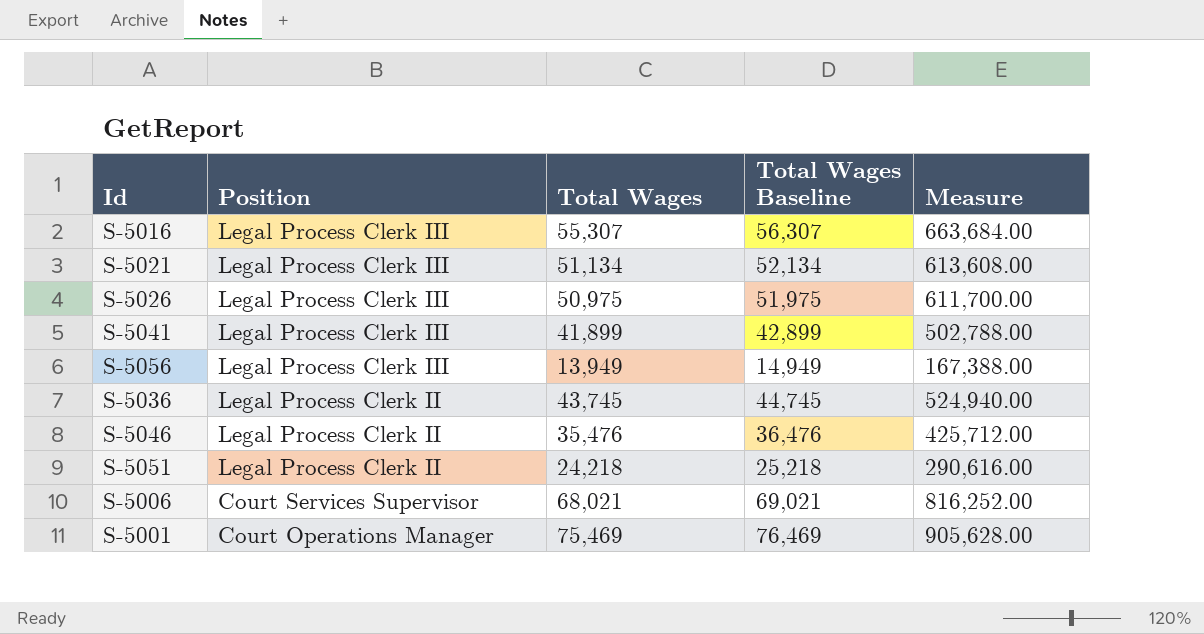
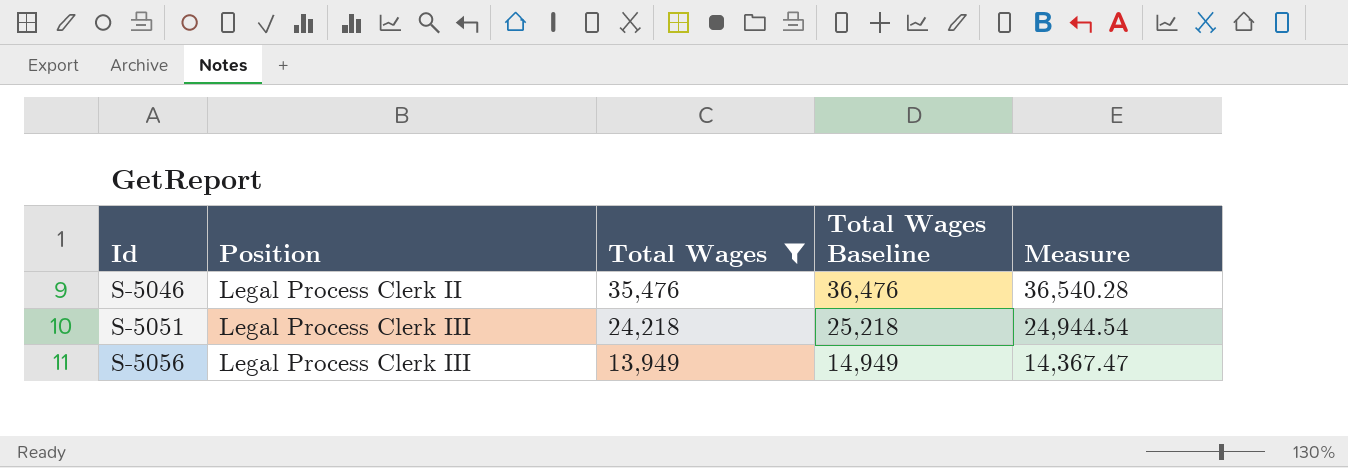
filter: none -> Total Wages <= 35,476
row order: Position descending -> Id ascending
column Measure | formula: [Total Wages] * 12 -> [Total Wages] * 1.03
S-5051 | Position: Legal Process Clerk II -> Legal Process Clerk III

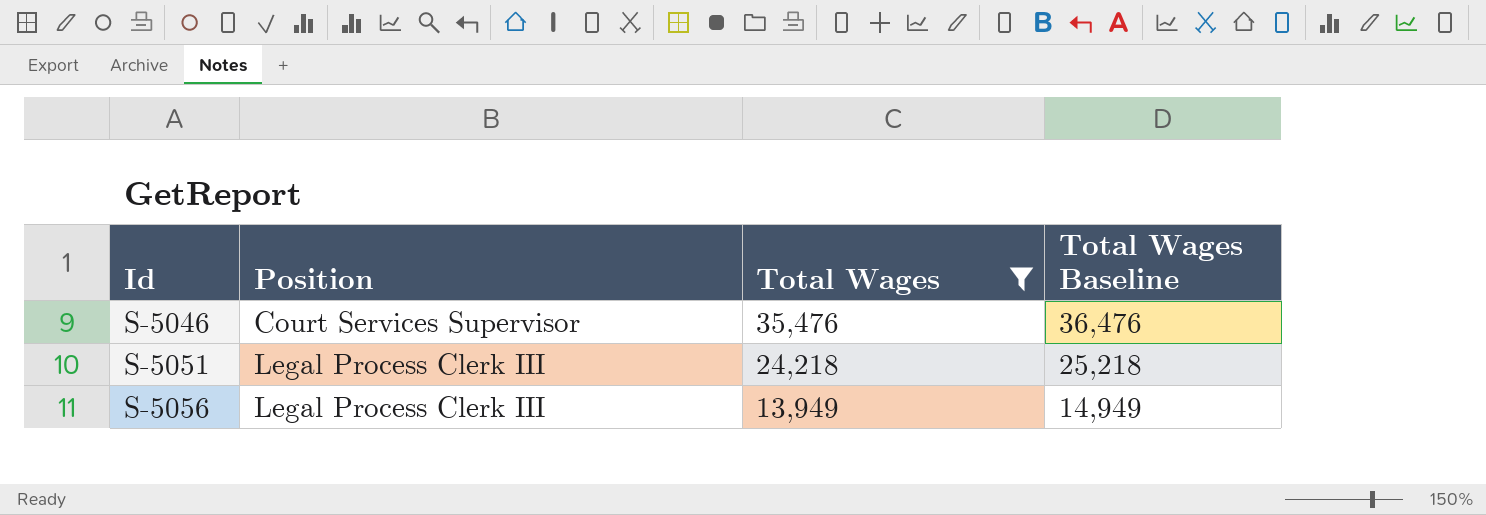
column Measure | formula: [Total Wages] * 1.03 -> none
S-5046 | Position: Legal Process Clerk II -> Court Services Supervisor

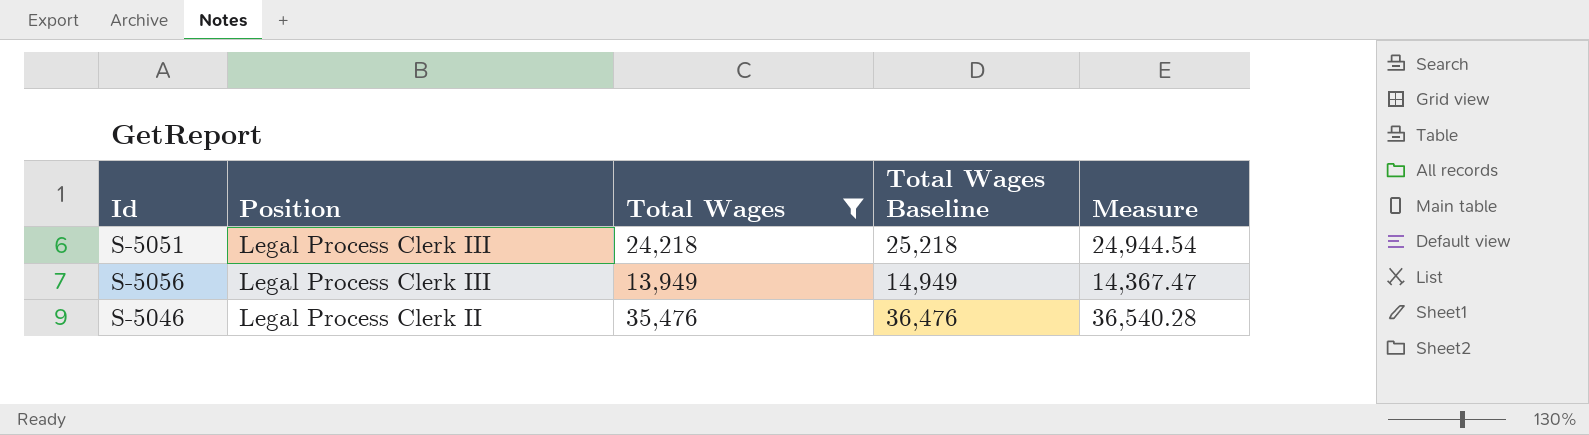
row order: Id ascending -> Position descending
column Measure | formula: none -> [Total Wages] * 1.03
S-5046 | Position: Court Services Supervisor -> Legal Process Clerk II

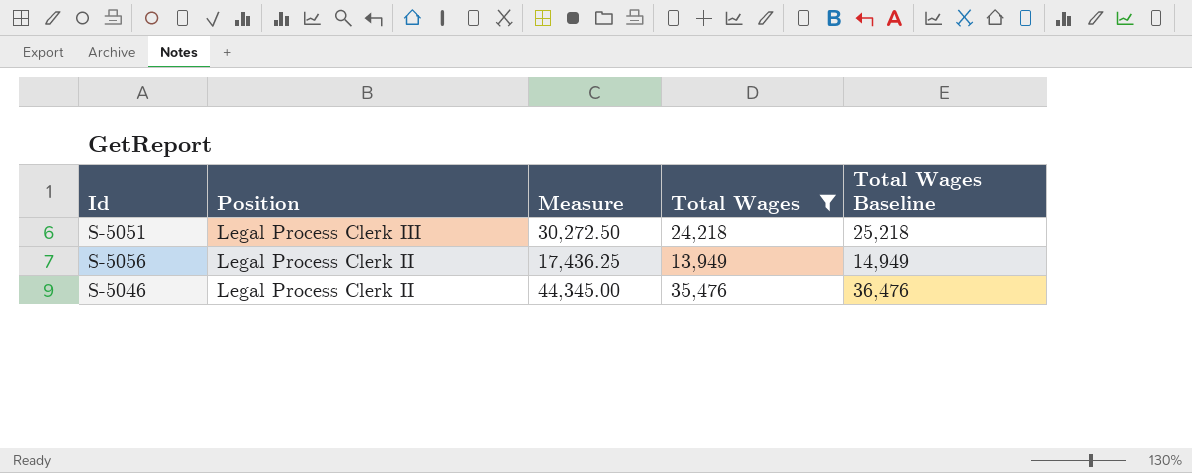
column Measure | formula: [Total Wages] * 1.03 -> [Total Wages] * 1.25
column Measure | position: 5 -> 3
S-5056 | Position: Legal Process Clerk III -> Legal Process Clerk II

